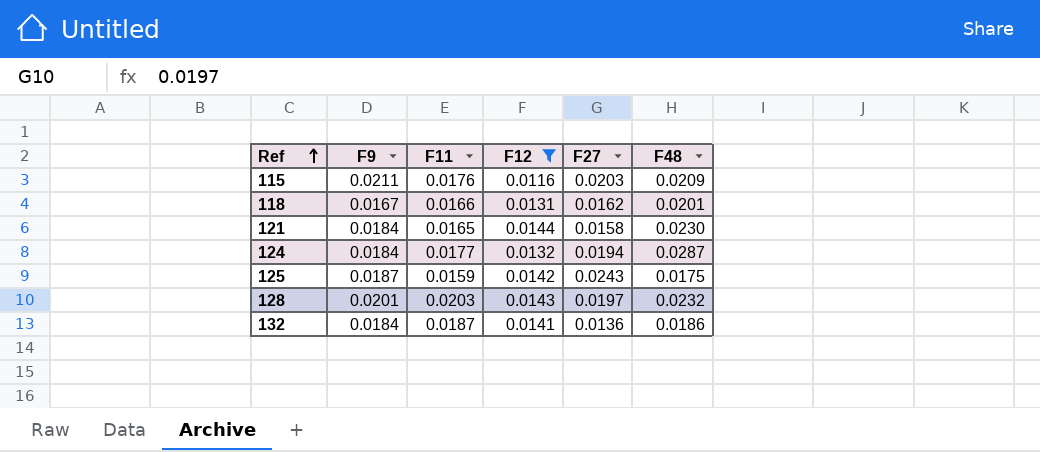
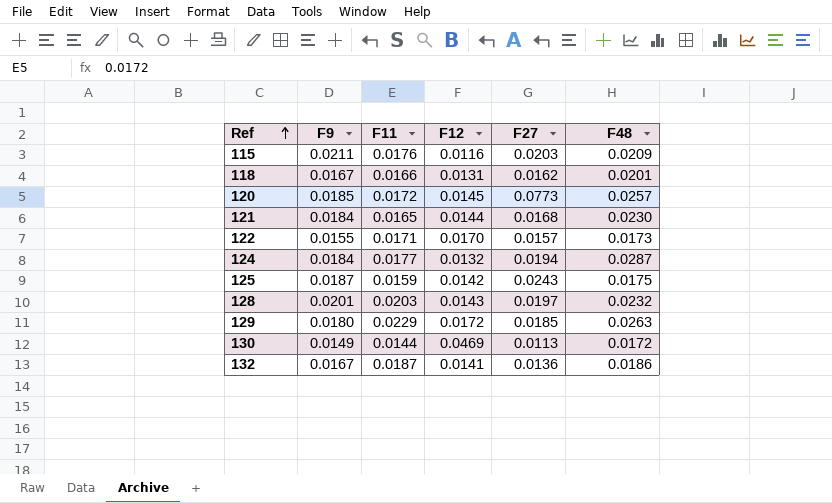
filter: F12 <= 0.0144 -> none
121 | F27: 0.0158 -> 0.0168
132 | F9: 0.0184 -> 0.0167

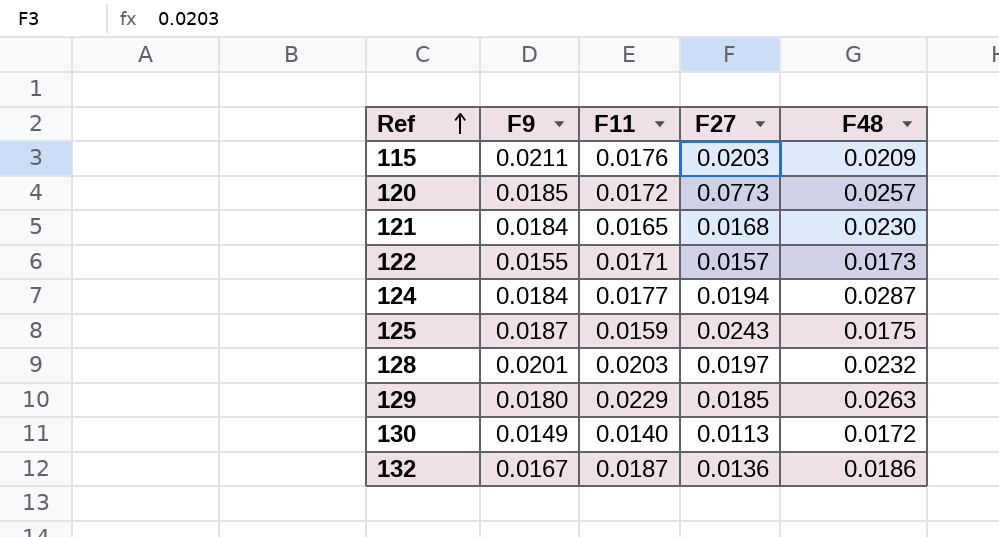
column F12 | position: 4 -> none
row 118: 0.0167 | 0.0166 | 0.0131 | 0.0162 | 0.0201 -> none
130 | F11: 0.0144 -> 0.0140

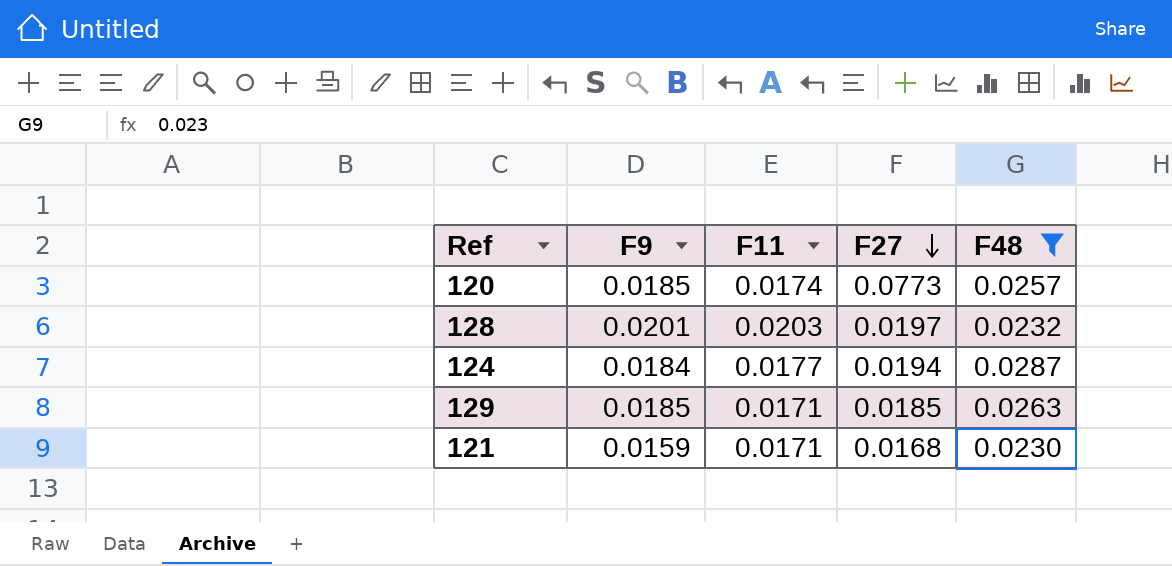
filter: none -> F48 >= 0.0230
row order: Ref ascending -> F27 descending
120 | F11: 0.0172 -> 0.0174
129 | F9: 0.0180 -> 0.0185
129 | F11: 0.0229 -> 0.0171
121 | F9: 0.0184 -> 0.0159
121 | F11: 0.0165 -> 0.0171

